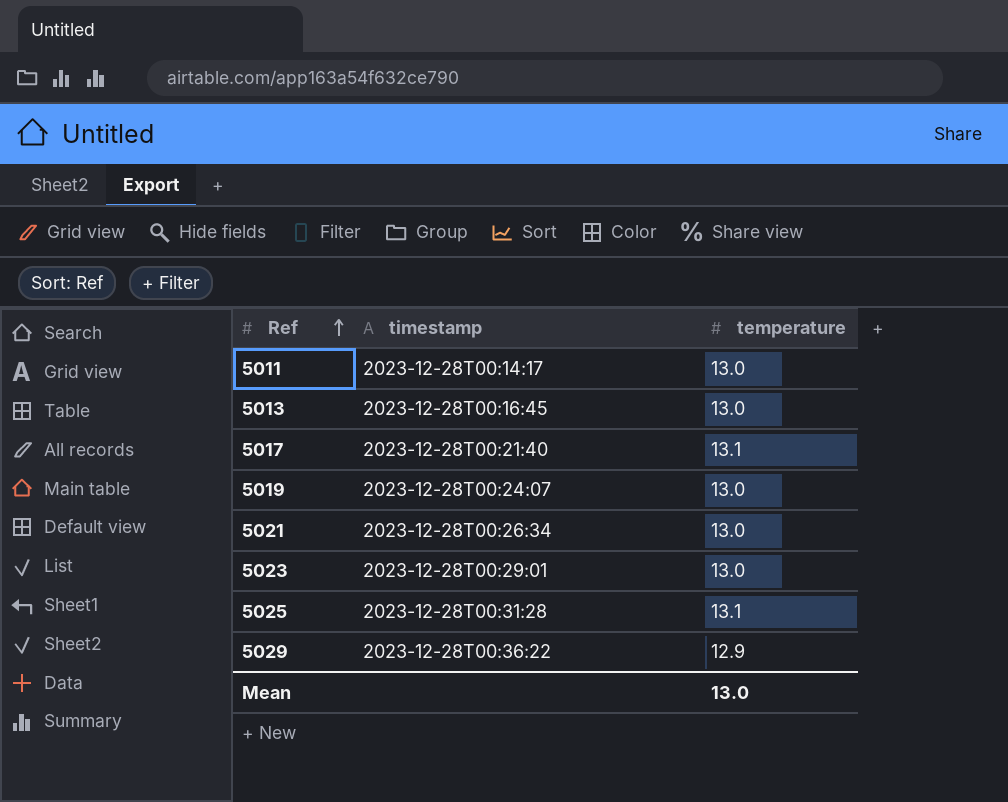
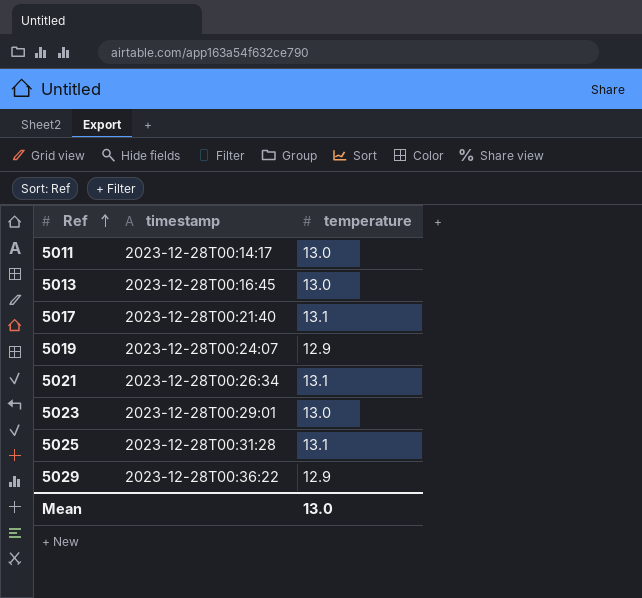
5019 | temperature: 13.0 -> 12.9
5021 | temperature: 13.0 -> 13.1

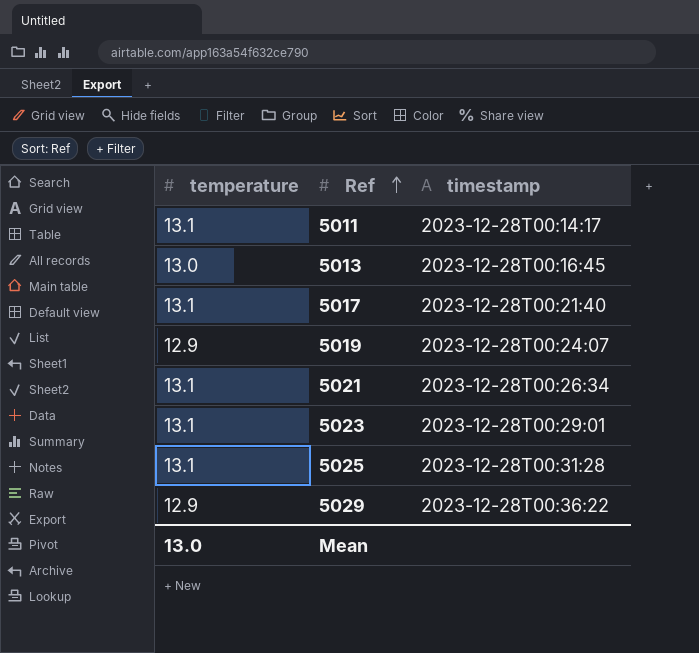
column temperature | position: 3 -> 1
5011 | temperature: 13.0 -> 13.1
5023 | temperature: 13.0 -> 13.1

